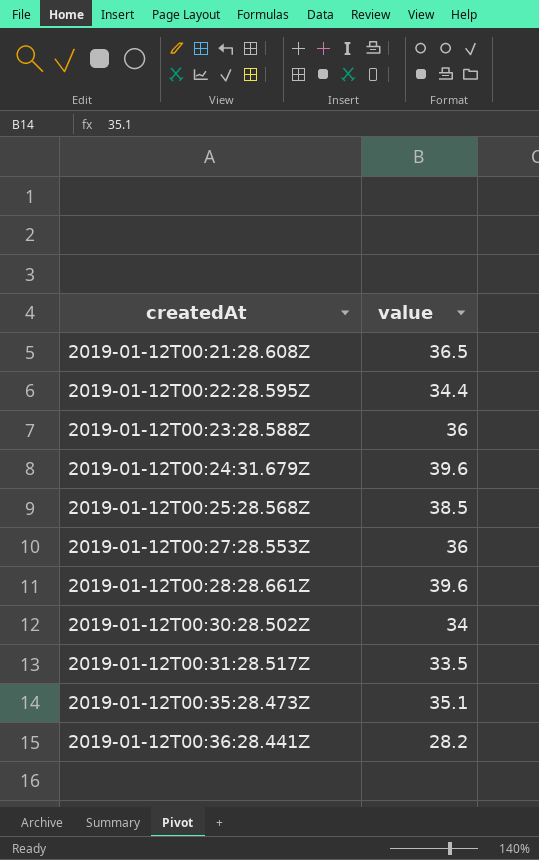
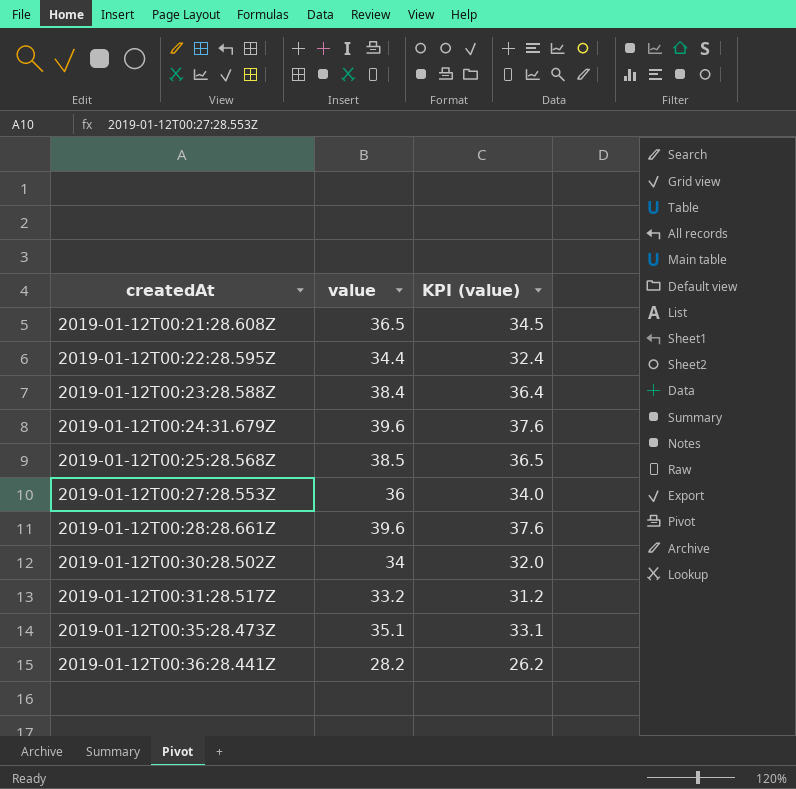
column KPI (value) | formula: none -> [value] - 2
2019-01-12T00:23:28.588Z | value: 36 -> 38.4
2019-01-12T00:31:28.517Z | value: 33.5 -> 33.2

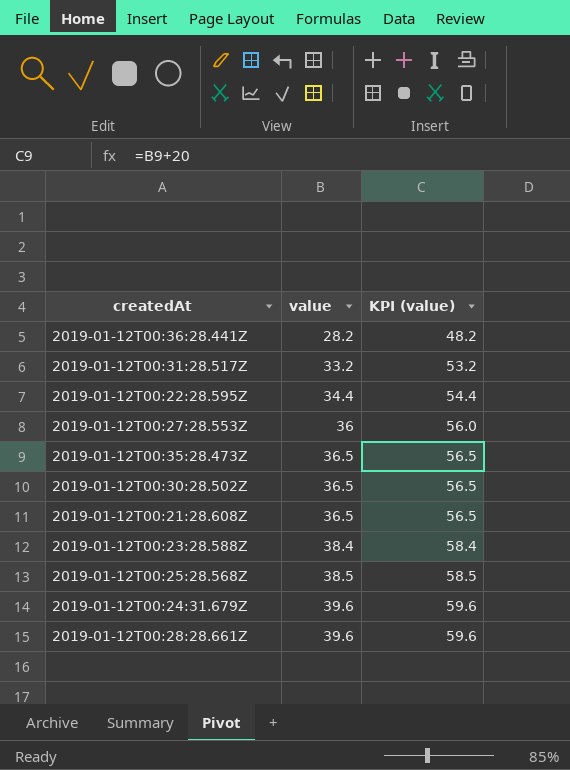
row order: createdAt ascending -> value ascending
column KPI (value) | formula: [value] - 2 -> [value] + 20
2019-01-12T00:35:28.473Z | value: 35.1 -> 36.5
2019-01-12T00:30:28.502Z | value: 34 -> 36.5

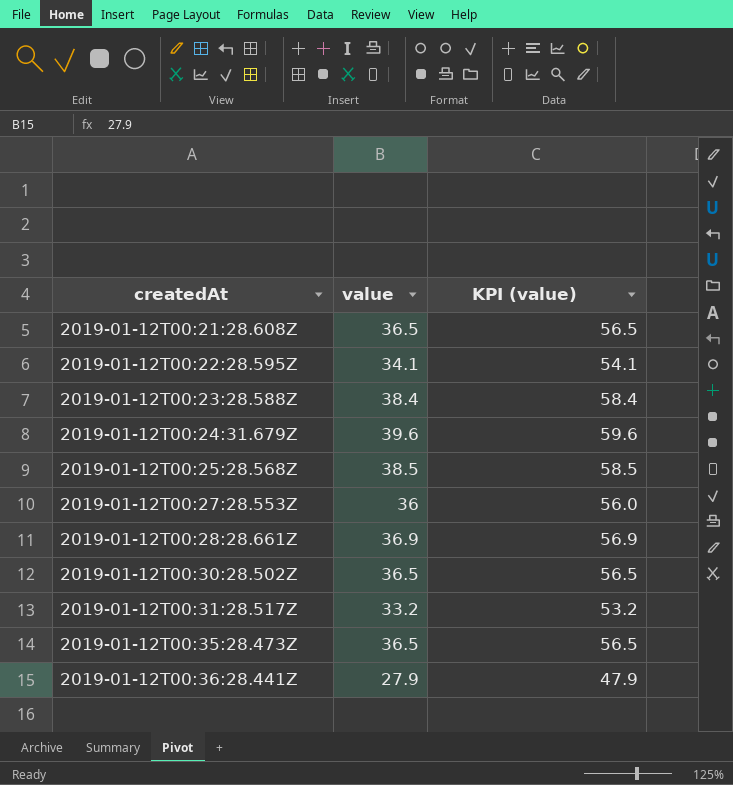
row order: value ascending -> createdAt ascending
2019-01-12T00:22:28.595Z | value: 34.4 -> 34.1
2019-01-12T00:22:28.595Z | KPI (value): 54.4 -> 54.1
2019-01-12T00:28:28.661Z | value: 39.6 -> 36.9
2019-01-12T00:28:28.661Z | KPI (value): 59.6 -> 56.9
2019-01-12T00:36:28.441Z | value: 28.2 -> 27.9
2019-01-12T00:36:28.441Z | KPI (value): 48.2 -> 47.9

